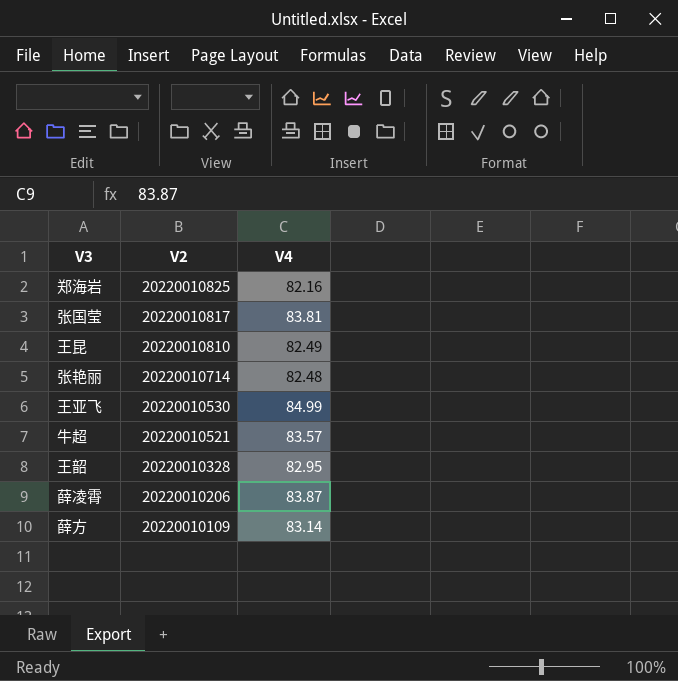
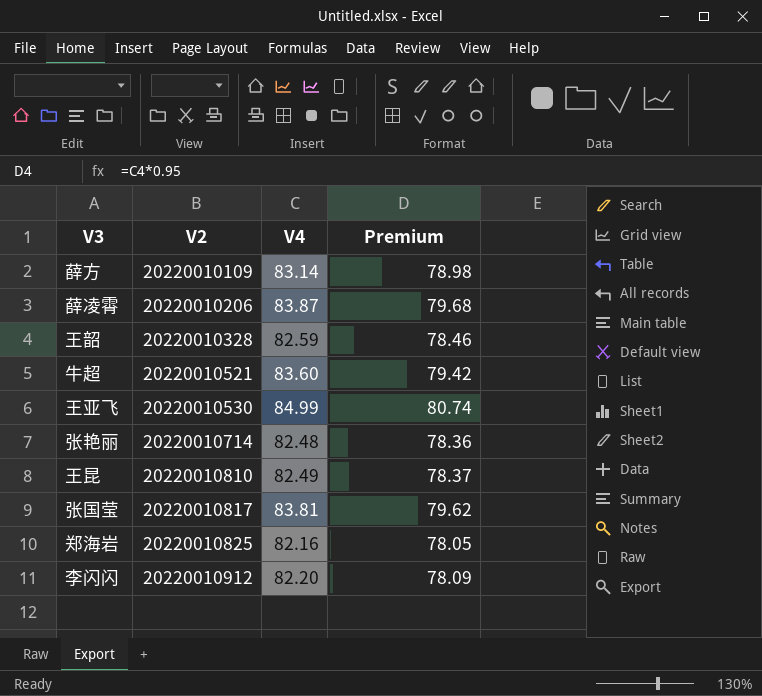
row order: V2 descending -> V2 ascending
column Premium | formula: none -> [V4] * 0.95
王韶 | V4: 82.95 -> 82.59
牛超 | V4: 83.57 -> 83.60
row 李闪闪: none -> 20220010912 | 82.20 | 78.09

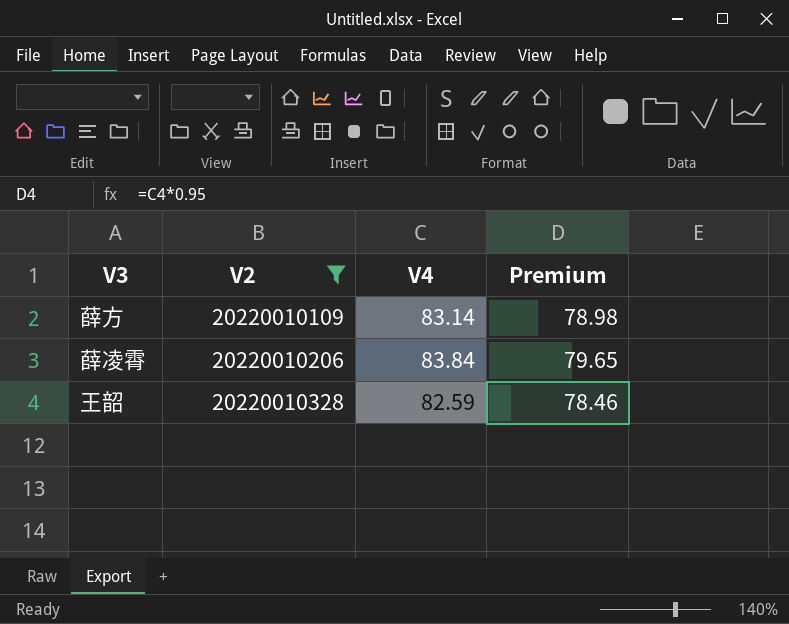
filter: none -> V2 <= 20220010328
薛凌霄 | V4: 83.87 -> 83.84
薛凌霄 | Premium: 79.68 -> 79.65

